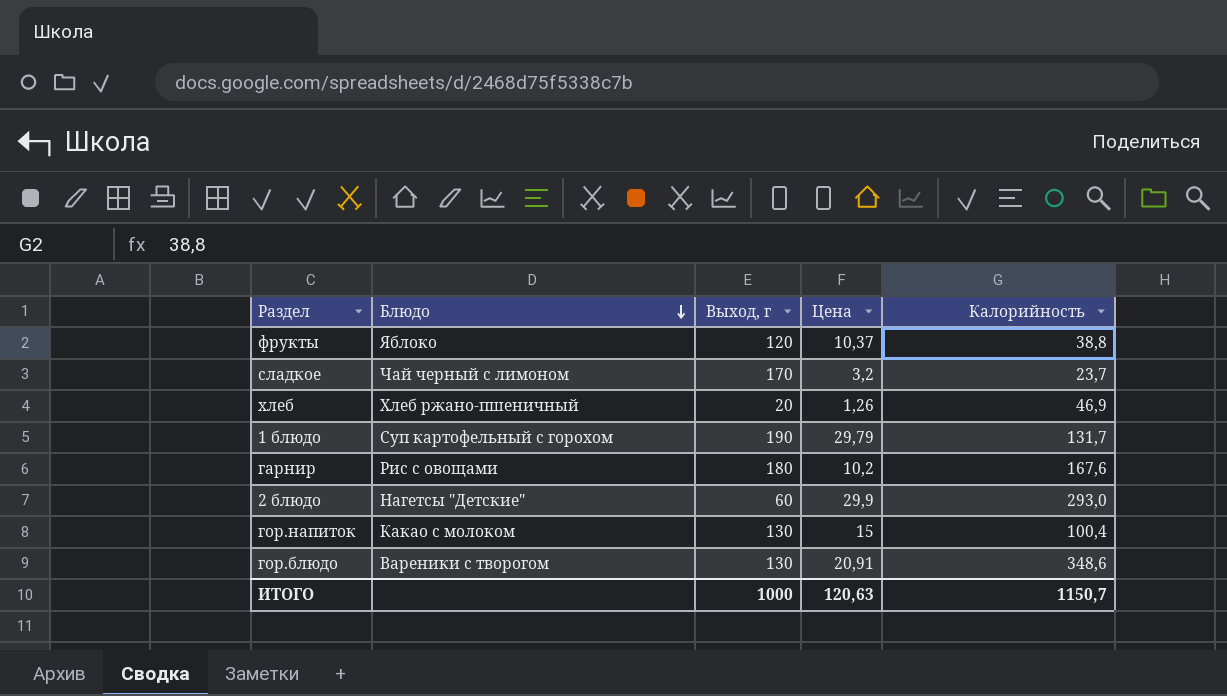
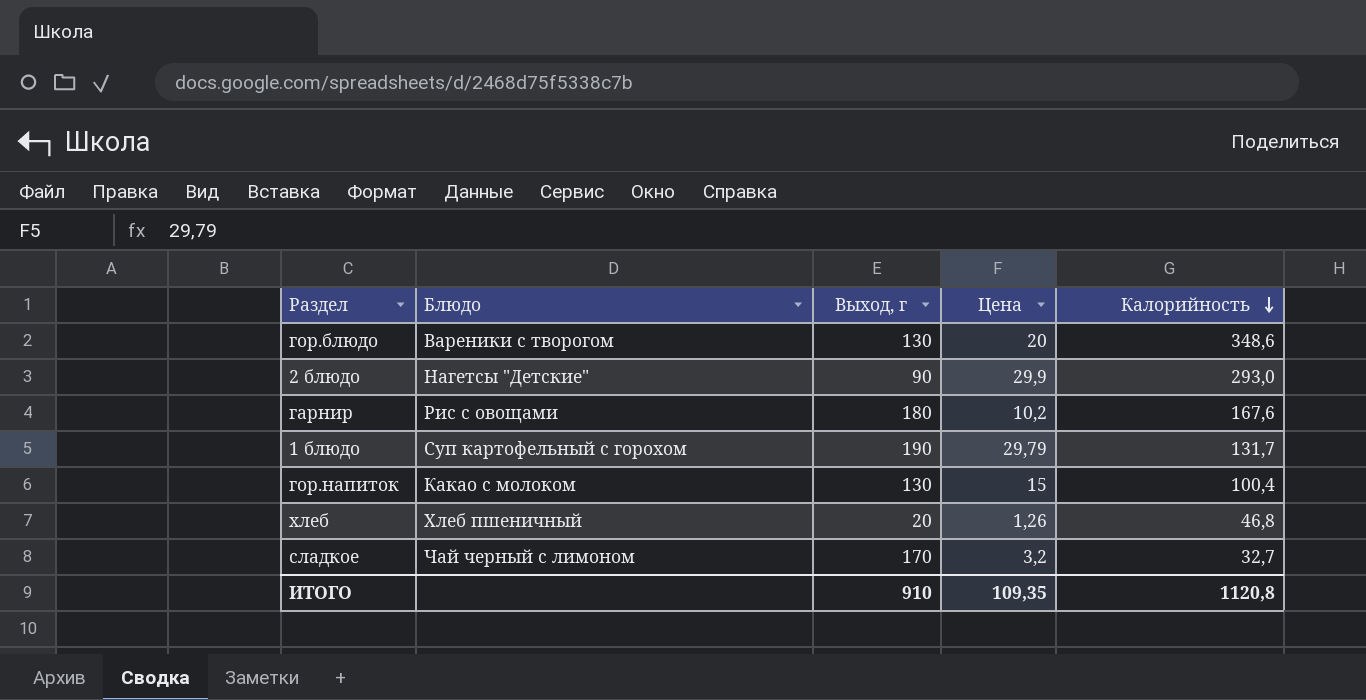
row order: Блюдо descending -> Калорийность descending
row фрукты: Яблоко | 120 | 10,37 | 38,8 -> none
гор.блюдо | Цена: 20,91 -> 20
2 блюдо | Выход, г: 60 -> 90
хлеб | Блюдо: Хлеб ржано-пшеничный -> Хлеб пшеничный
хлеб | Калорийность: 46,9 -> 46,8
сладкое | Калорийность: 23,7 -> 32,7
ИТОГО | Выход, г: 1000 -> 910
ИТОГО | Цена: 120,63 -> 109,35
ИТОГО | Калорийность: 1150,7 -> 1120,8

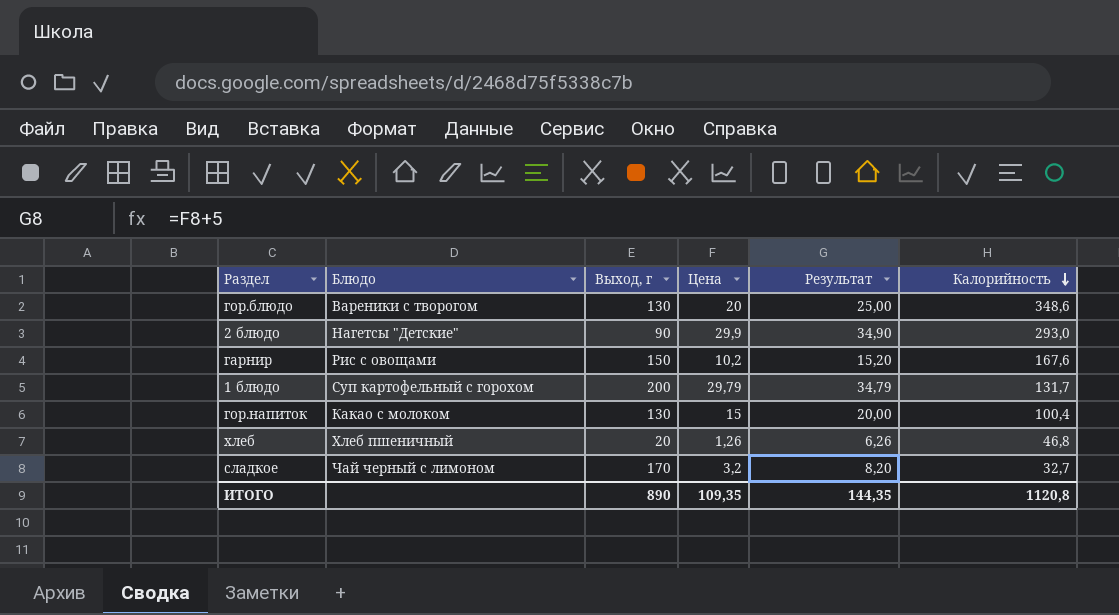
column Результат | formula: none -> [Цена] + 5
гарнир | Выход, г: 180 -> 150
1 блюдо | Выход, г: 190 -> 200
ИТОГО | Выход, г: 910 -> 890

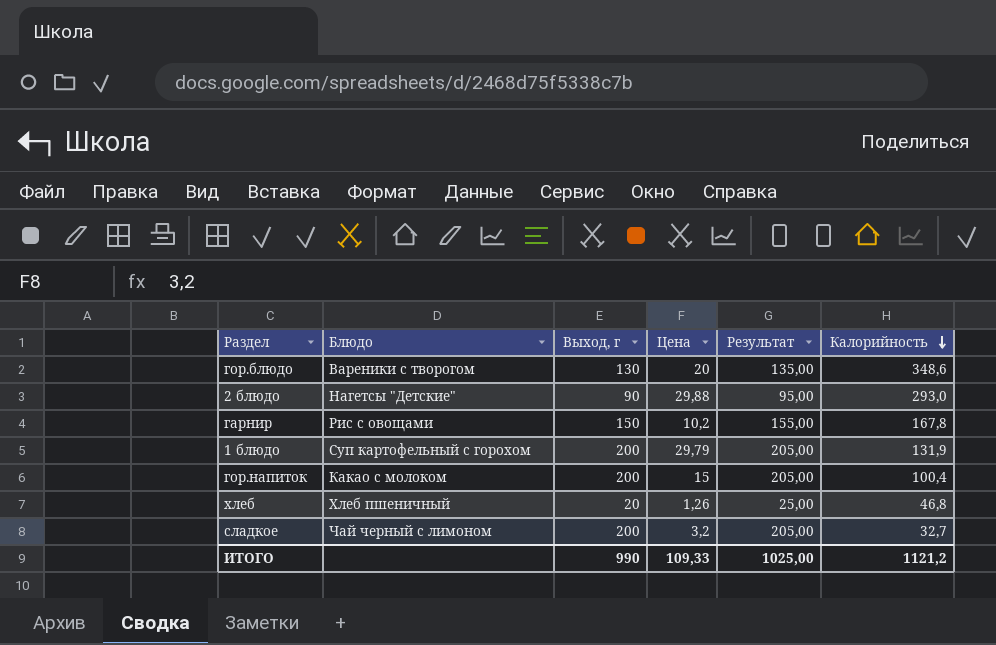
column Результат | formula: [Цена] + 5 -> [Выход, г] + 5
2 блюдо | Цена: 29,9 -> 29,88
гарнир | Калорийность: 167,6 -> 167,8
1 блюдо | Калорийность: 131,7 -> 131,9
гор.напиток | Выход, г: 130 -> 200
сладкое | Выход, г: 170 -> 200
ИТОГО | Выход, г: 890 -> 990
ИТОГО | Цена: 109,35 -> 109,33
ИТОГО | Результат: 144,35 -> 1025,00
ИТОГО | Калорийность: 1120,8 -> 1121,2

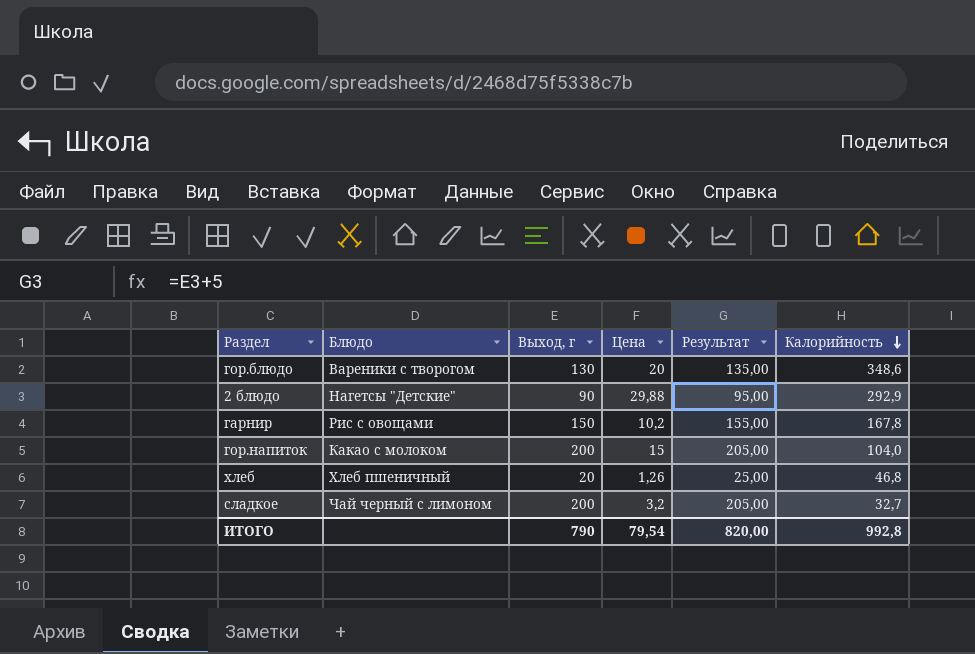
row 1 блюдо: Суп картофельный с горохом | 200 | 29,79 | 205,00 | 131,9 -> none
2 блюдо | Калорийность: 293,0 -> 292,9
гор.напиток | Калорийность: 100,4 -> 104,0
ИТОГО | Выход, г: 990 -> 790
ИТОГО | Цена: 109,33 -> 79,54
ИТОГО | Результат: 1025,00 -> 820,00
ИТОГО | Калорийность: 1121,2 -> 992,8

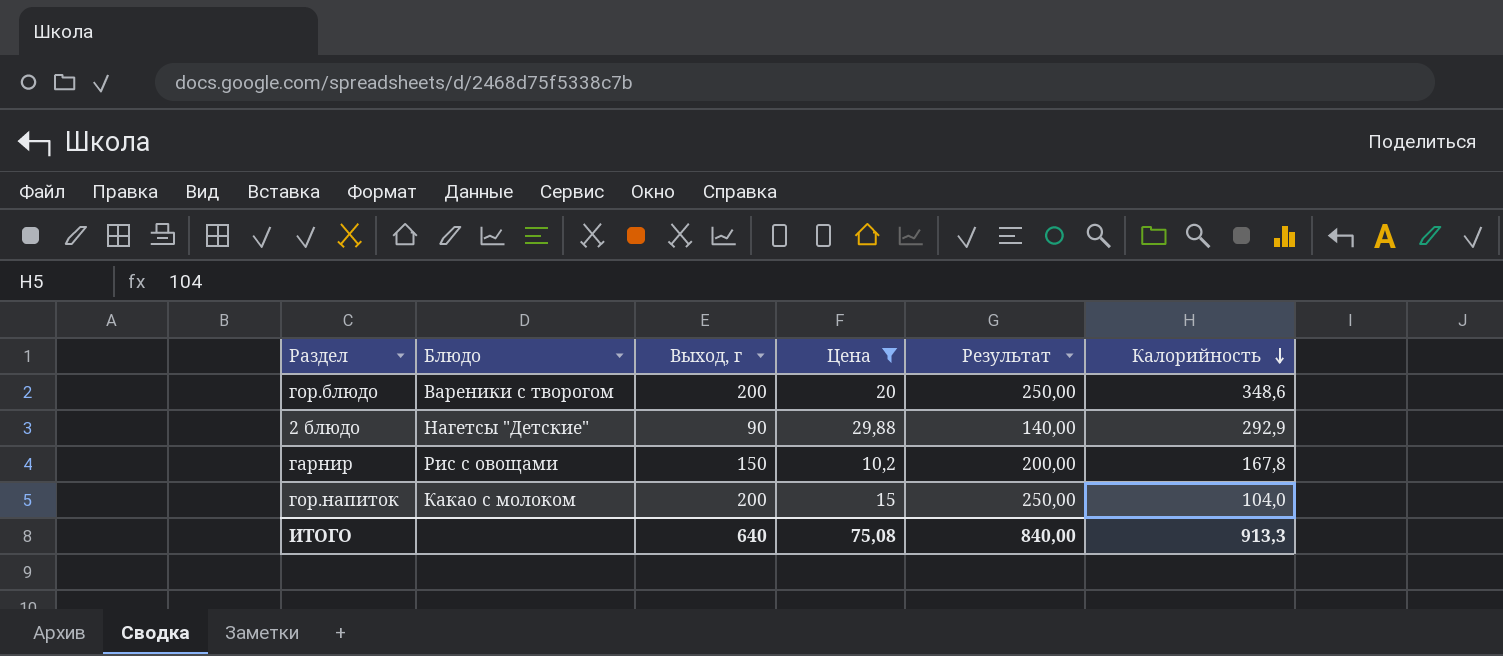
filter: none -> Цена >= 10,2
column Результат | formula: [Выход, г] + 5 -> [Выход, г] + 50
гор.блюдо | Выход, г: 130 -> 200
ИТОГО | Выход, г: 790 -> 640
ИТОГО | Цена: 79,54 -> 75,08
ИТОГО | Результат: 820,00 -> 840,00
ИТОГО | Калорийность: 992,8 -> 913,3

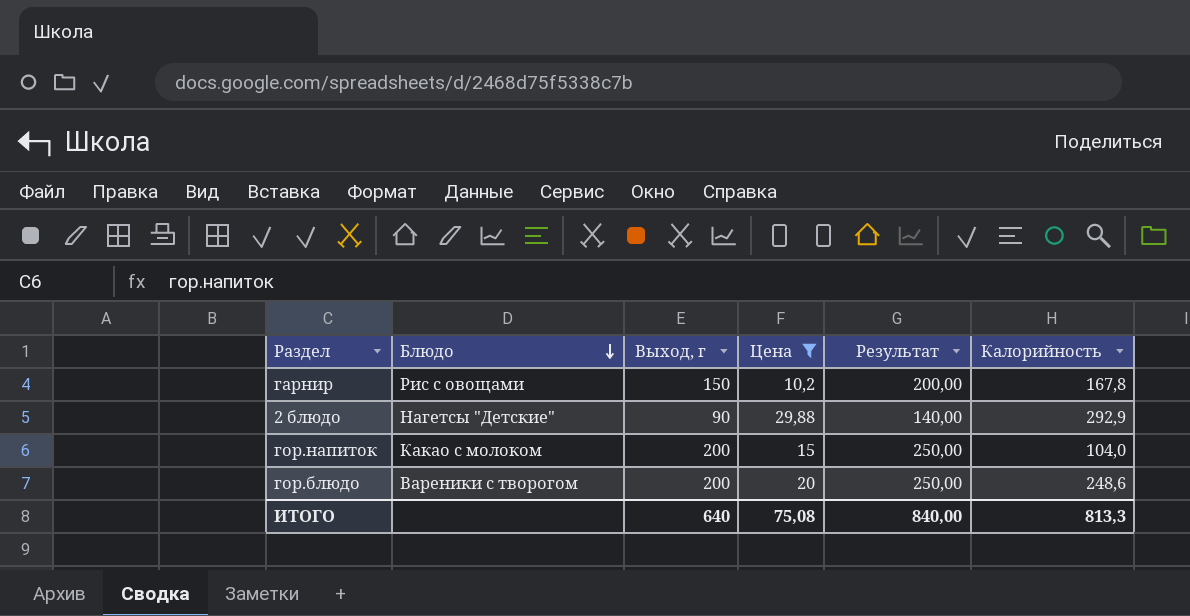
row order: Калорийность descending -> Блюдо descending
гор.блюдо | Калорийность: 348,6 -> 248,6
ИТОГО | Калорийность: 913,3 -> 813,3

